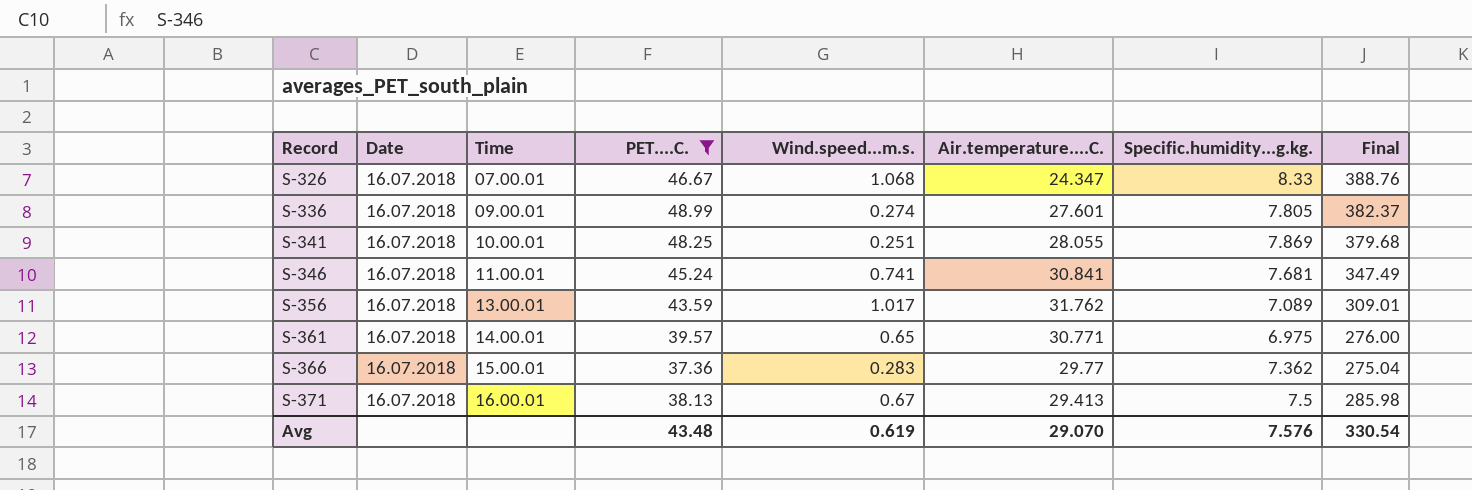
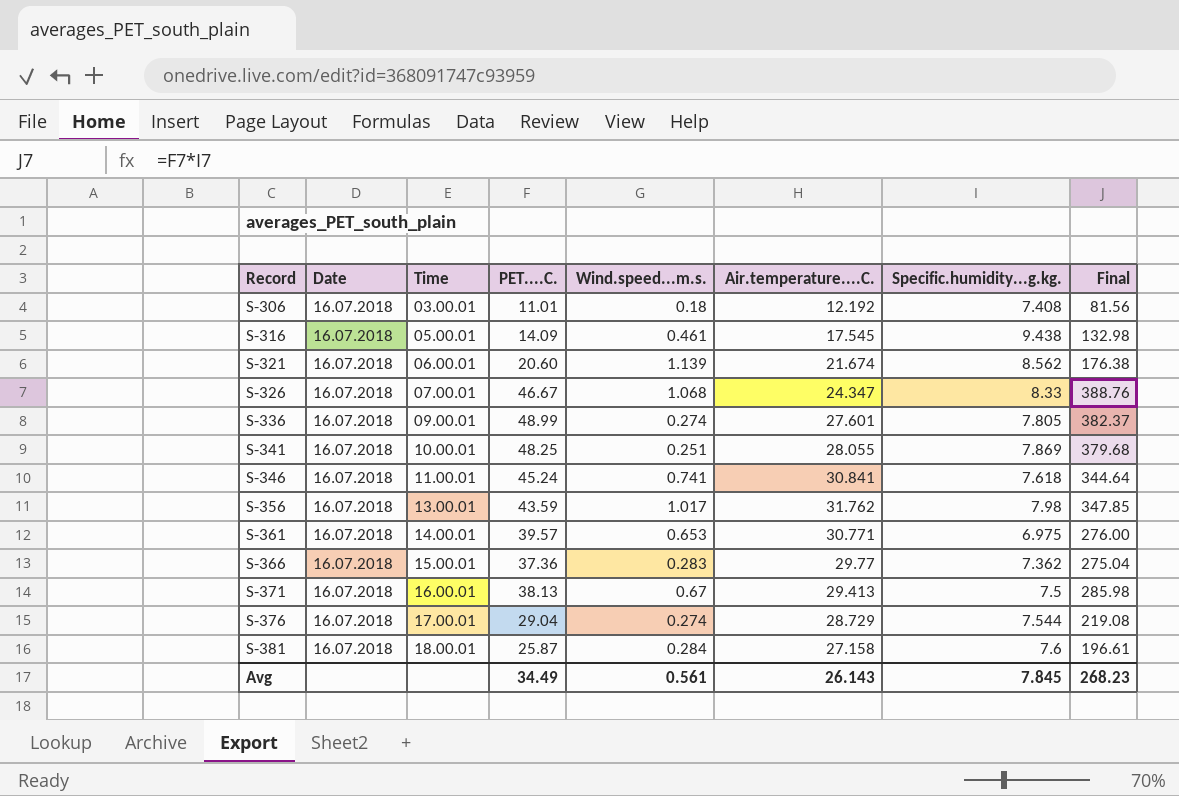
filter: PET....C. >= 37.36 -> none
S-346 | Specific.humidity...g.kg.: 7.681 -> 7.618
S-346 | Final: 347.49 -> 344.64
S-356 | Specific.humidity...g.kg.: 7.089 -> 7.98
S-356 | Final: 309.01 -> 347.85
S-361 | Wind.speed...m.s.: 0.65 -> 0.653
Avg | PET....C.: 43.48 -> 34.49
Avg | Wind.speed...m.s.: 0.619 -> 0.561
Avg | Air.temperature....C.: 29.070 -> 26.143
Avg | Specific.humidity...g.kg.: 7.576 -> 7.845
Avg | Final: 330.54 -> 268.23

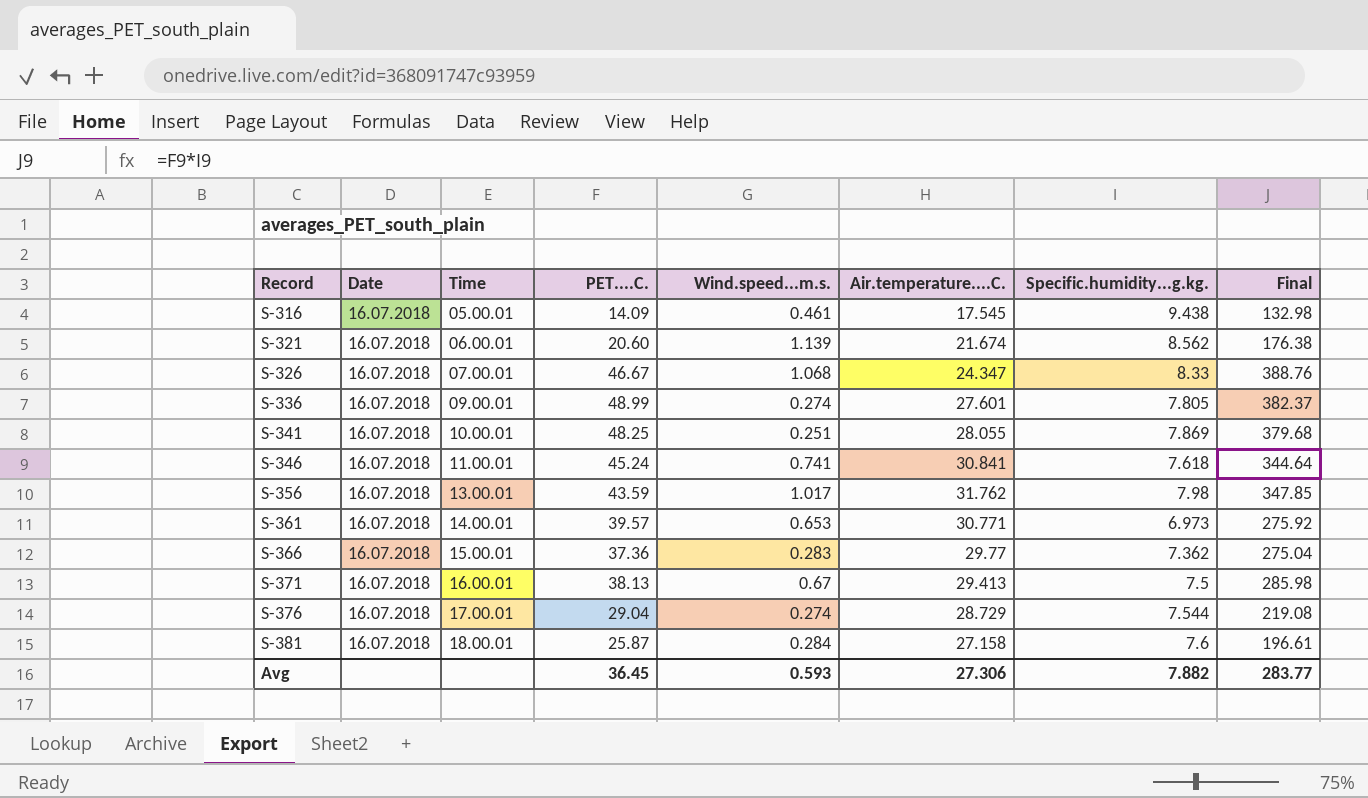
row S-306: 16.07.2018 | 03.00.01 | 11.01 | 0.18 | 12.192 | 7.408 | 81.56 -> none
S-361 | Specific.humidity...g.kg.: 6.975 -> 6.973
S-361 | Final: 276.00 -> 275.92
Avg | PET....C.: 34.49 -> 36.45
Avg | Wind.speed...m.s.: 0.561 -> 0.593
Avg | Air.temperature....C.: 26.143 -> 27.306
Avg | Specific.humidity...g.kg.: 7.845 -> 7.882
Avg | Final: 268.23 -> 283.77

